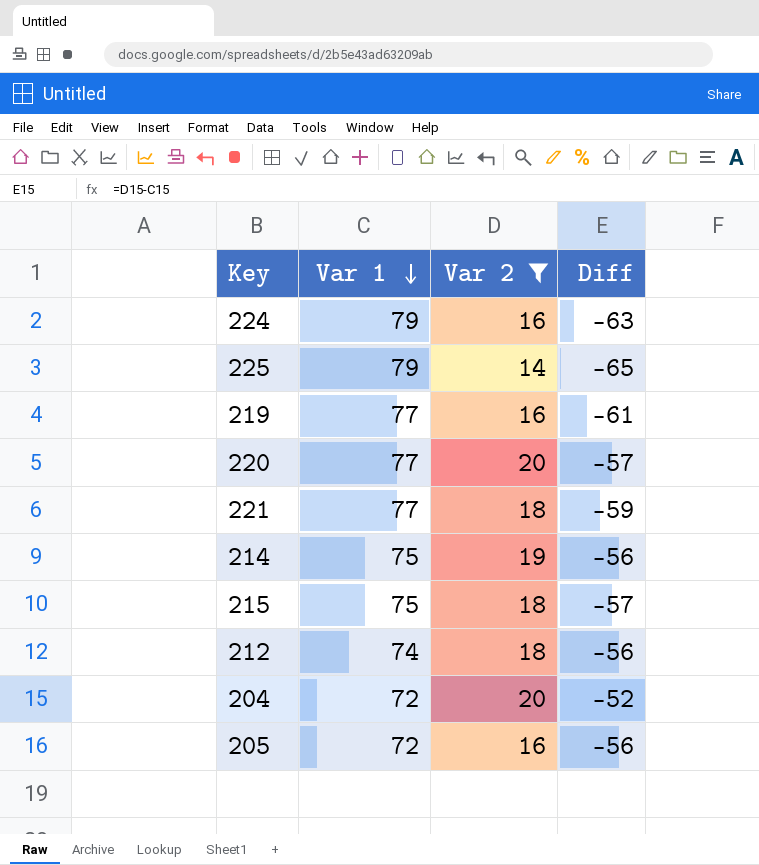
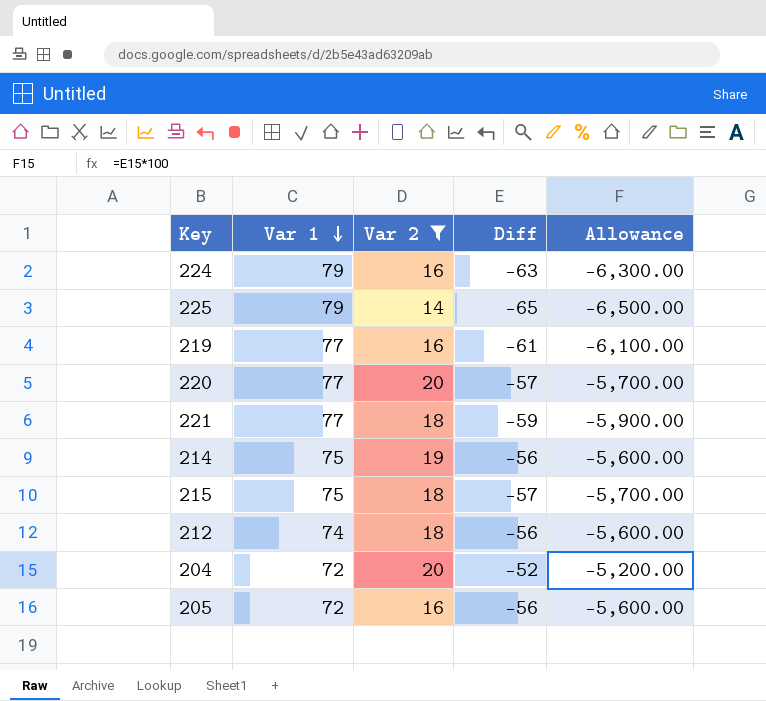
column Allowance | formula: none -> [Diff] * 100

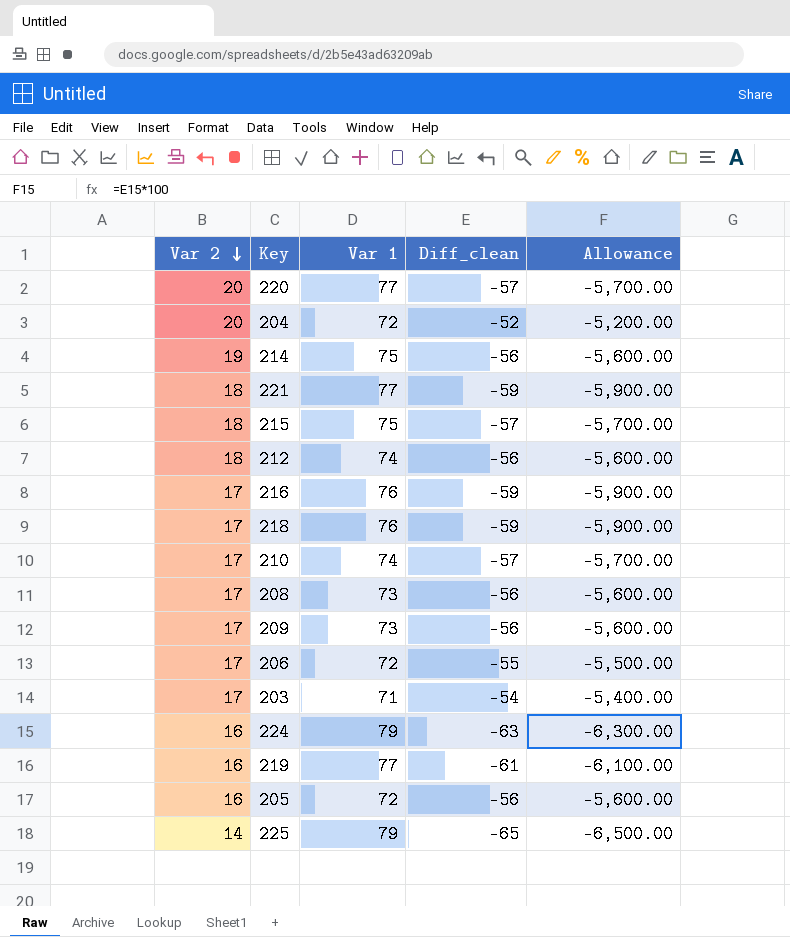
filter: Var 2 != 17 -> none
row order: Var 1 descending -> Var 2 descending
column Var 2 | position: 3 -> 1
column name: Diff -> Diff_clean

